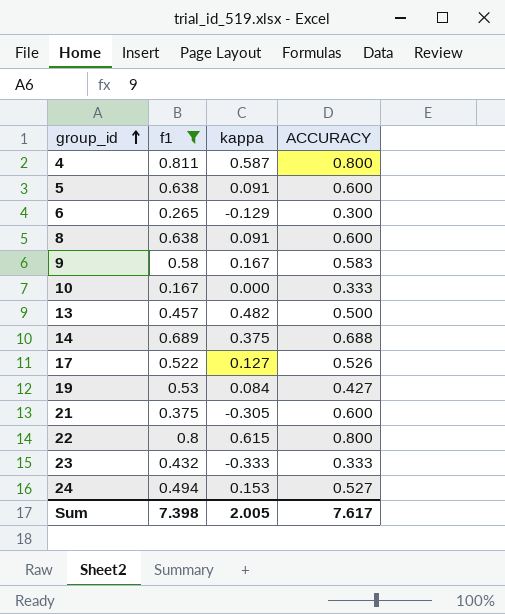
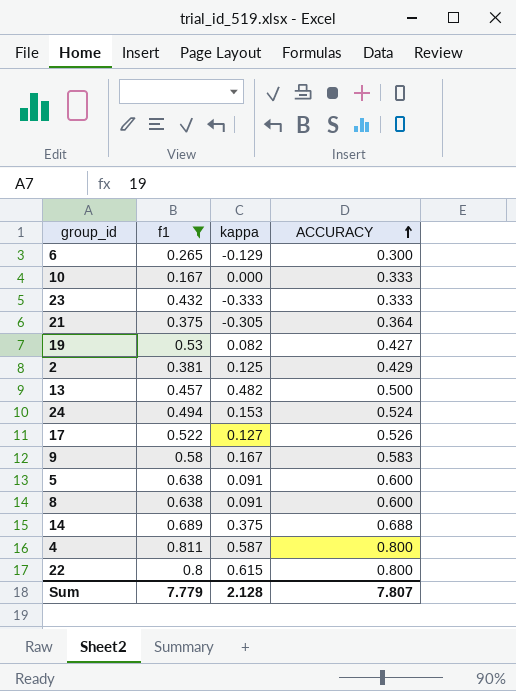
row order: group_id ascending -> ACCURACY ascending
21 | ACCURACY: 0.600 -> 0.364
19 | kappa: 0.084 -> 0.082
row 2: none -> 0.381 | 0.125 | 0.429
24 | ACCURACY: 0.527 -> 0.524
Sum | f1: 7.398 -> 7.779
Sum | kappa: 2.005 -> 2.128
Sum | ACCURACY: 7.617 -> 7.807

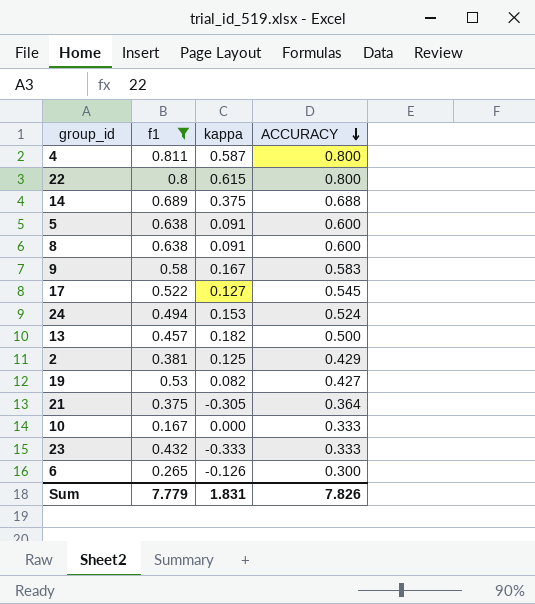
row order: ACCURACY ascending -> ACCURACY descending
17 | ACCURACY: 0.526 -> 0.545
13 | kappa: 0.482 -> 0.182
6 | kappa: -0.129 -> -0.126
Sum | kappa: 2.128 -> 1.831
Sum | ACCURACY: 7.807 -> 7.826

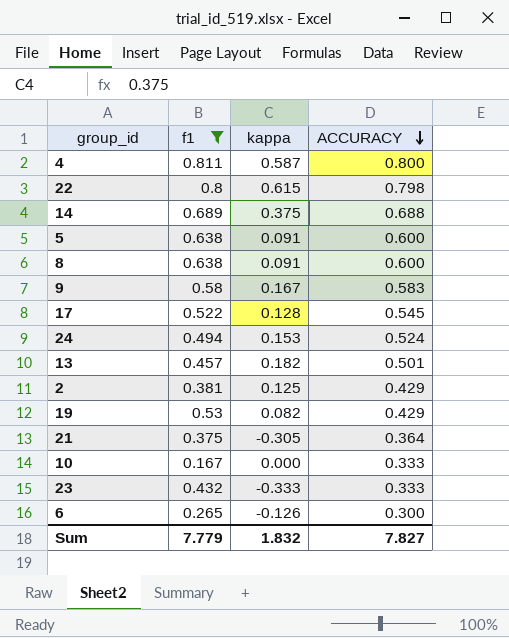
22 | ACCURACY: 0.800 -> 0.798
17 | kappa: 0.127 -> 0.128
13 | ACCURACY: 0.500 -> 0.501
19 | ACCURACY: 0.427 -> 0.429
Sum | kappa: 1.831 -> 1.832
Sum | ACCURACY: 7.826 -> 7.827

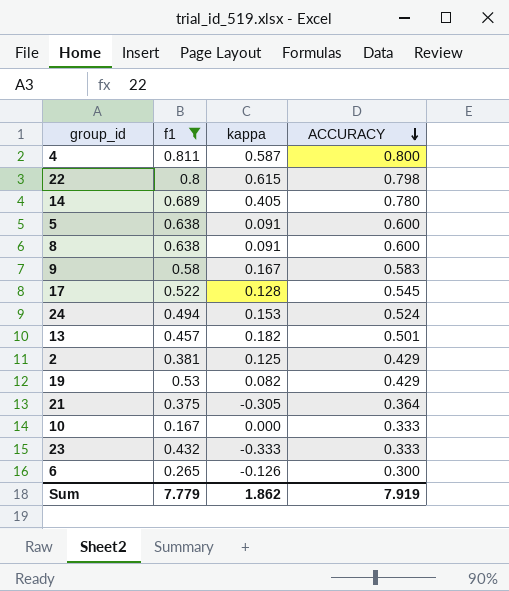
14 | kappa: 0.375 -> 0.405
14 | ACCURACY: 0.688 -> 0.780
Sum | kappa: 1.832 -> 1.862
Sum | ACCURACY: 7.827 -> 7.919

